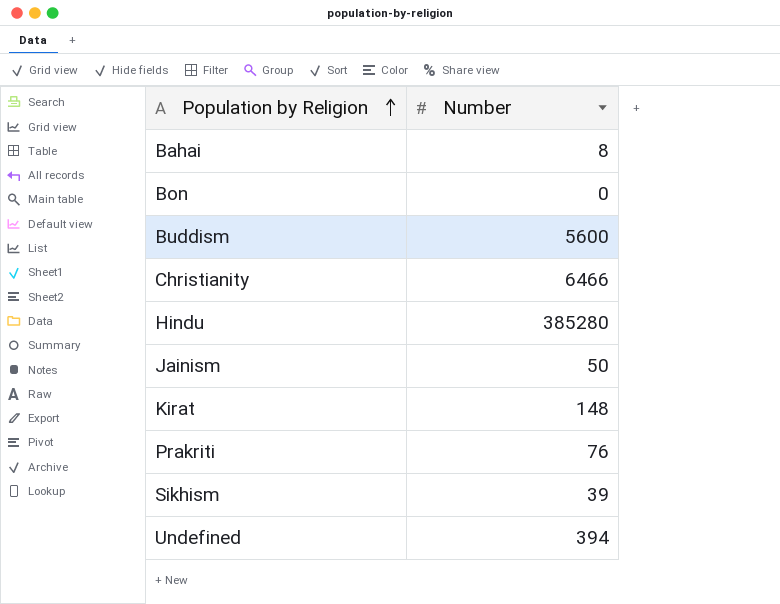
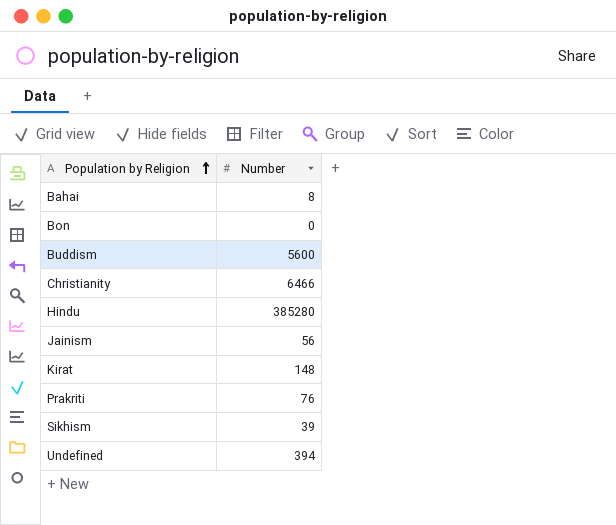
Jainism | Number: 50 -> 56

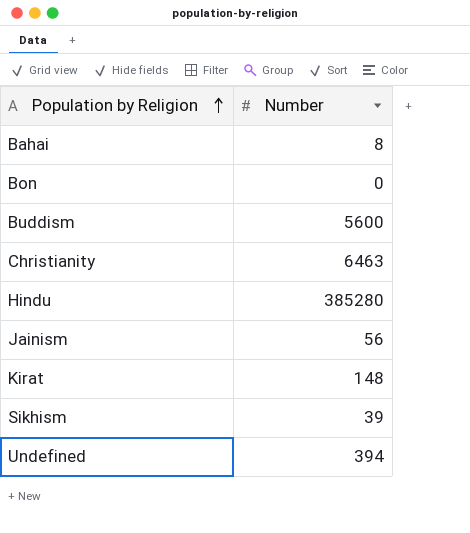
row Prakriti: 76 -> none
Christianity | Number: 6466 -> 6463

